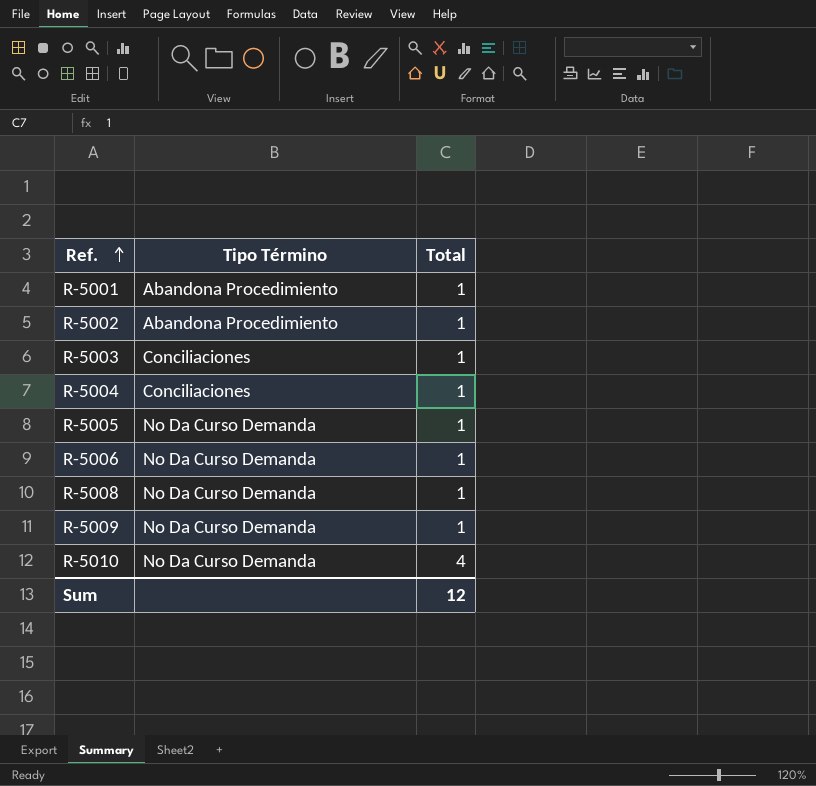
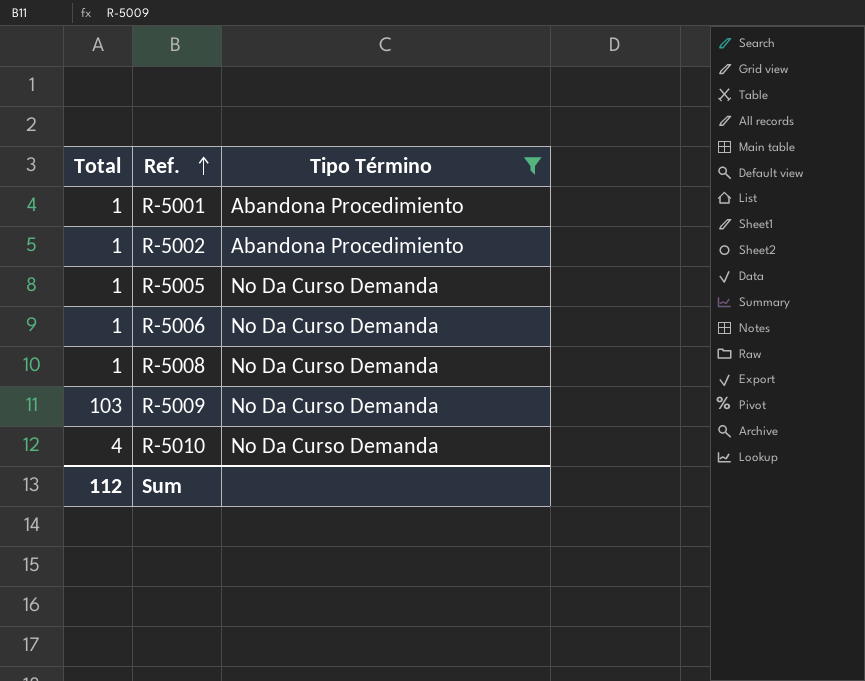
filter: none -> Tipo Término != Conciliaciones
column Total | position: 3 -> 1
R-5009 | Total: 1 -> 103
Sum | Total: 12 -> 112

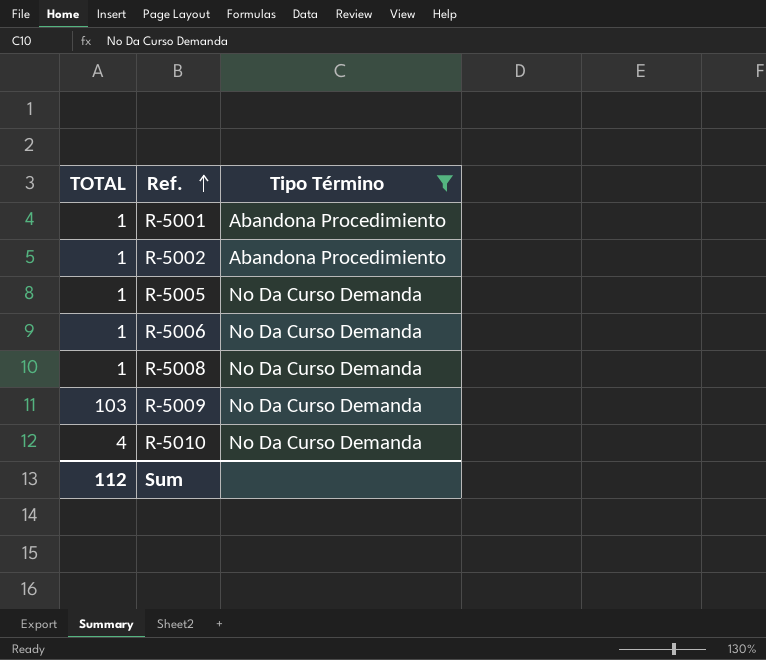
column name: Total -> TOTAL

